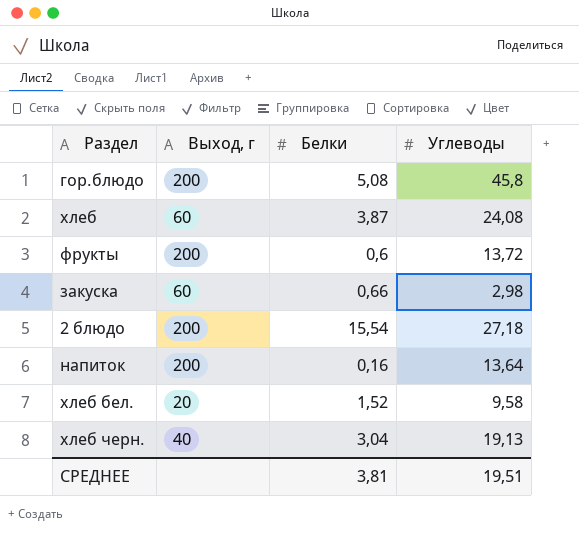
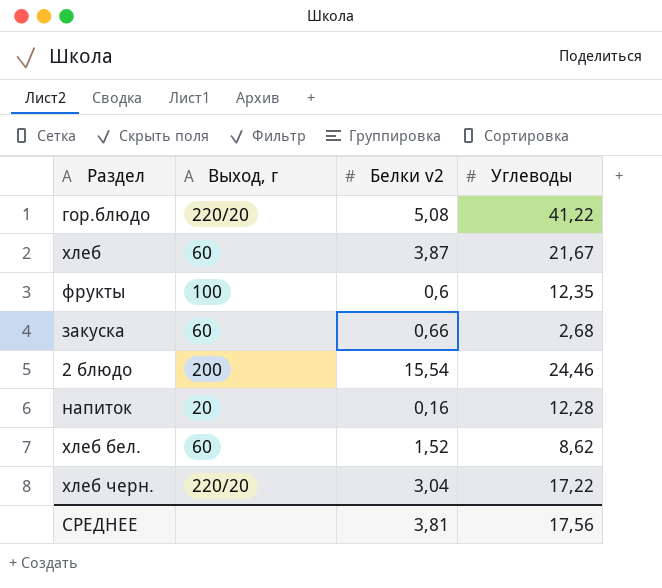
column name: Белки -> Белки v2
гор.блюдо | Выход, г: 200 -> 220/20
гор.блюдо | Углеводы: 45,8 -> 41,22
хлеб | Углеводы: 24,08 -> 21,67
фрукты | Выход, г: 200 -> 100
фрукты | Углеводы: 13,72 -> 12,35
закуска | Углеводы: 2,98 -> 2,68
2 блюдо | Углеводы: 27,18 -> 24,46
напиток | Выход, г: 200 -> 20
напиток | Углеводы: 13,64 -> 12,28
хлеб бел. | Выход, г: 20 -> 60
хлеб бел. | Углеводы: 9,58 -> 8,62
хлеб черн. | Выход, г: 40 -> 220/20
хлеб черн. | Углеводы: 19,13 -> 17,22
СРЕДНЕЕ | Углеводы: 19,51 -> 17,56

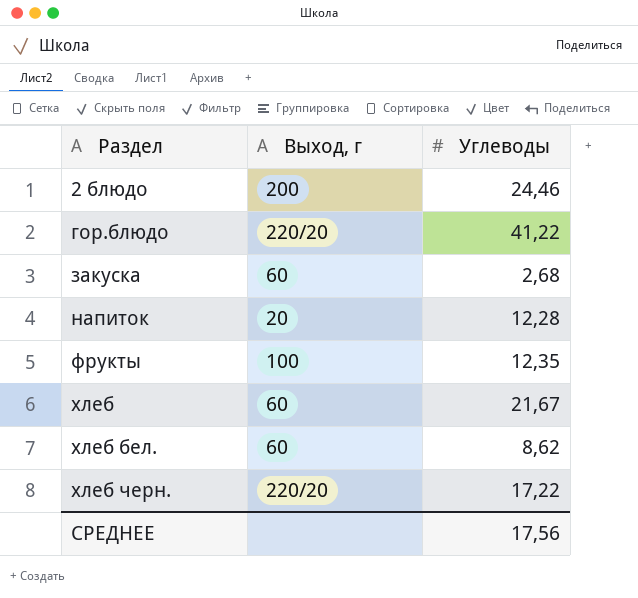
row order: none -> Раздел ascending
column Белки v2 | position: 3 -> none

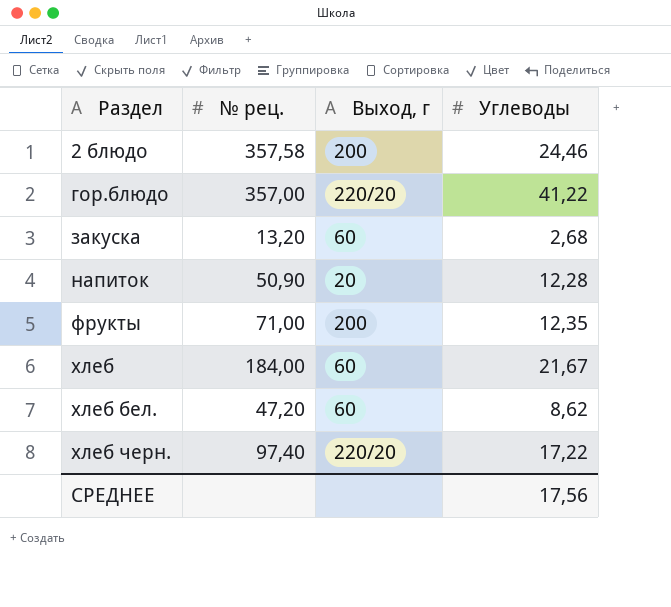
column № рец. | position: none -> 2
фрукты | Выход, г: 100 -> 200

